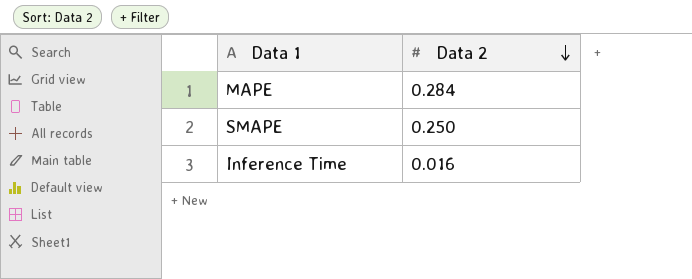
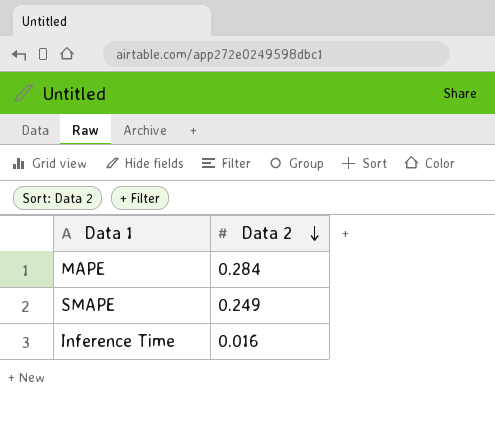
SMAPE | Data 2: 0.250 -> 0.249

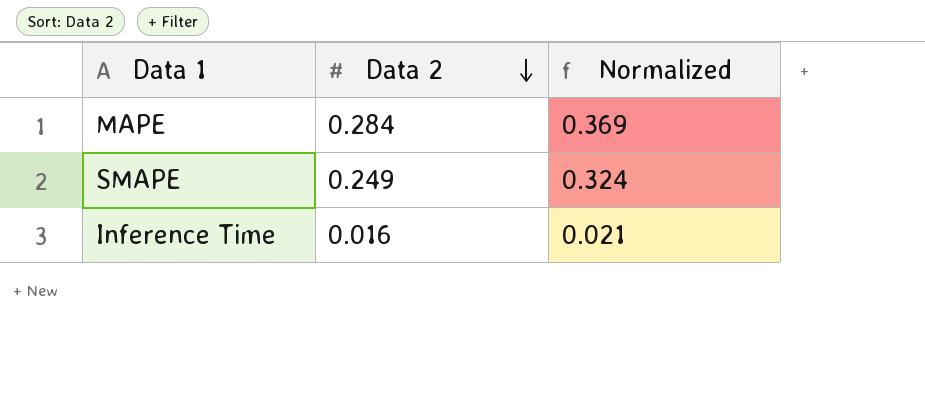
column Normalized | formula: none -> [Data 2] * 1.3

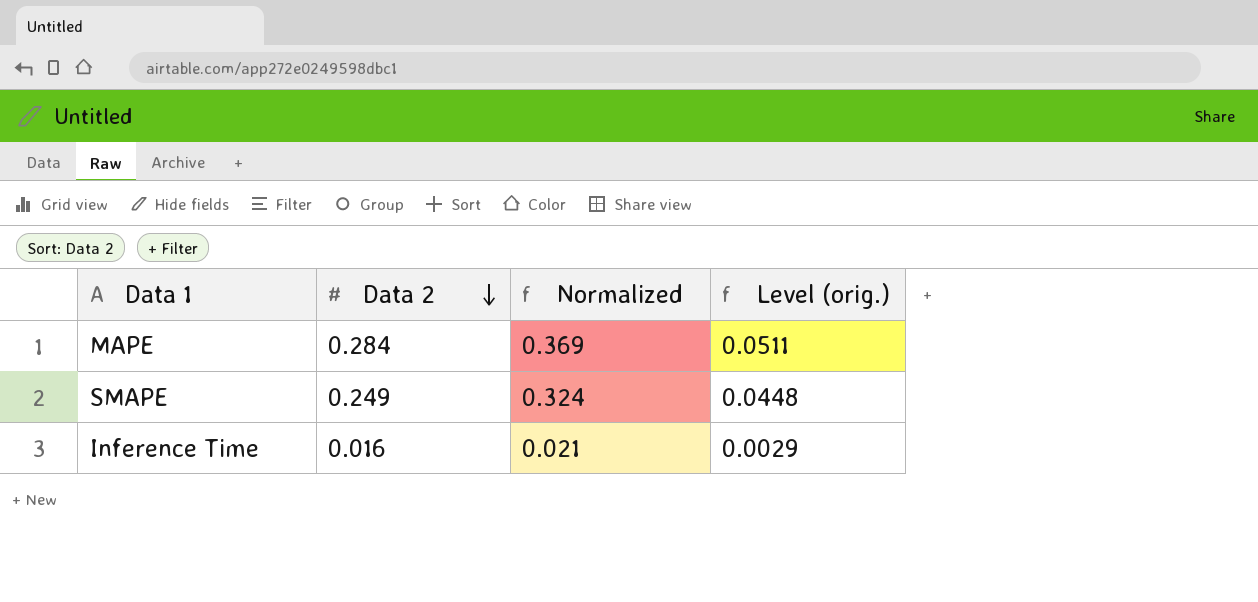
column Level (orig.) | formula: none -> [Data 2] * 0.18

